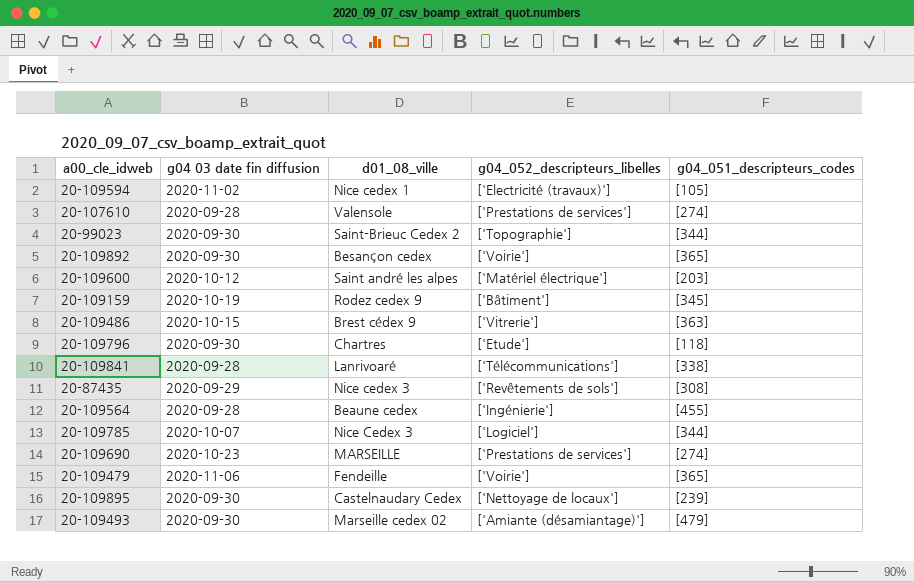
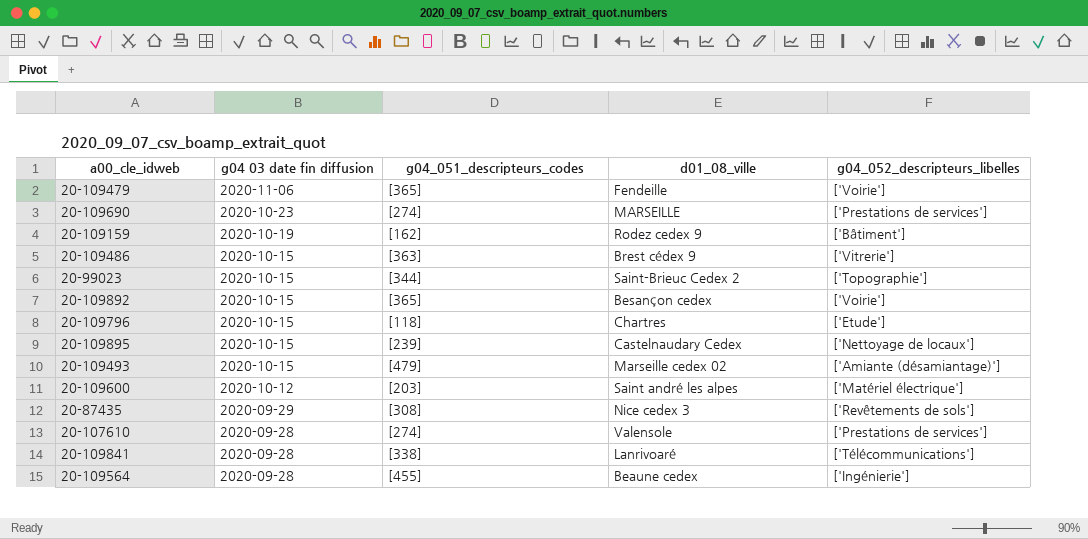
row order: none -> g04 03 date fin diffusion descending
column g04_051_descripteurs_codes | position: 5 -> 3
row 20-109594: 2020-11-02 | Nice cedex 1 | ['Electricité (travaux)'] | [105] -> none
row 20-109785: 2020-10-07 | Nice Cedex 3 | ['Logiciel'] | [344] -> none
20-109159 | g04_051_descripteurs_codes: [345] -> [162]
20-99023 | g04 03 date fin diffusion: 2020-09-30 -> 2020-10-15
20-109892 | g04 03 date fin diffusion: 2020-09-30 -> 2020-10-15
20-109796 | g04 03 date fin diffusion: 2020-09-30 -> 2020-10-15
20-109895 | g04 03 date fin diffusion: 2020-09-30 -> 2020-10-15
20-109493 | g04 03 date fin diffusion: 2020-09-30 -> 2020-10-15

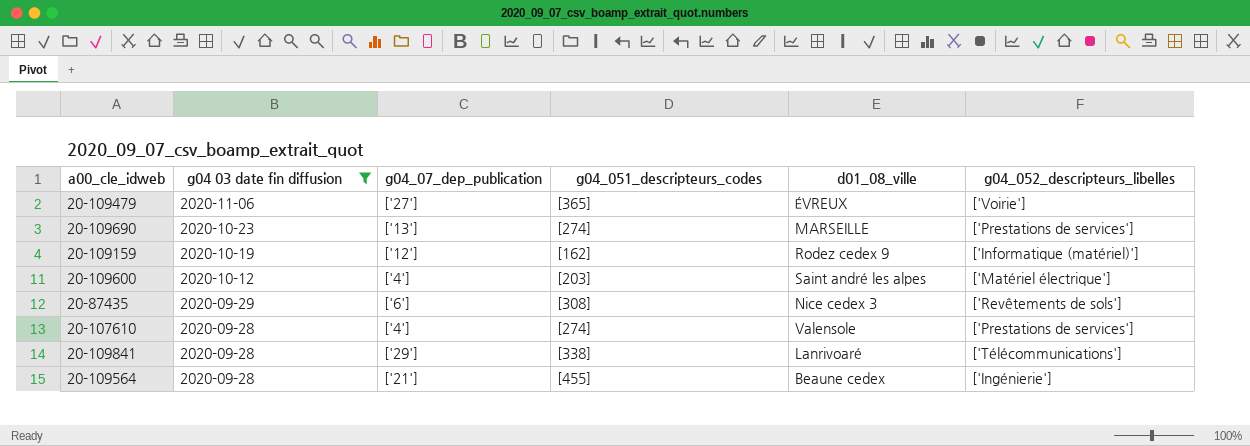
filter: none -> g04 03 date fin diffusion != 2020-10-15
column g04_07_dep_publication | position: none -> 3
20-109479 | d01_08_ville: Fendeille -> ÉVREUX
20-109159 | g04_052_descripteurs_libelles: ['Bâtiment'] -> ['Informatique (matériel)']

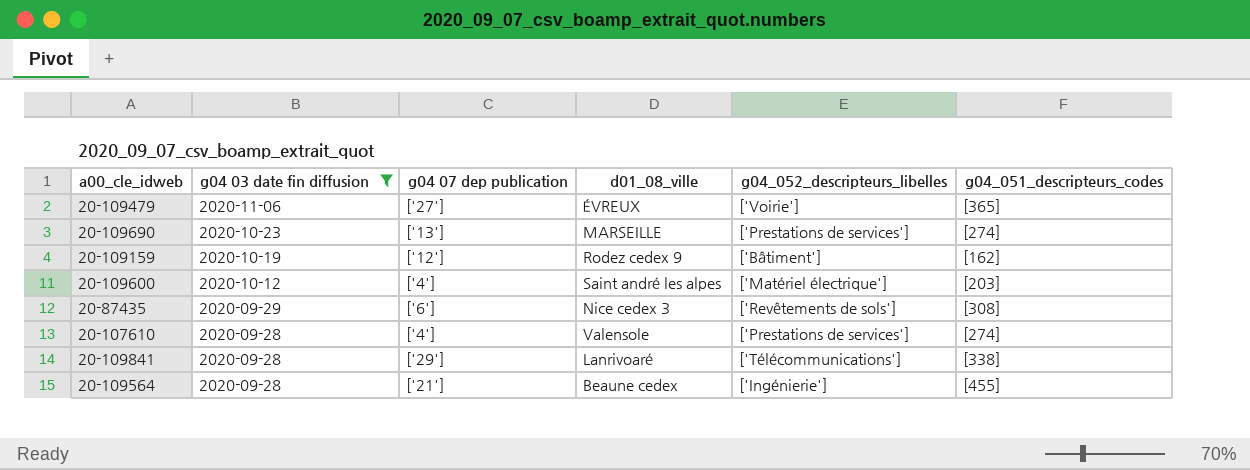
column name: g04_07_dep_publication -> g04 07 dep publication
column g04_051_descripteurs_codes | position: 4 -> 6
20-109159 | g04_052_descripteurs_libelles: ['Informatique (matériel)'] -> ['Bâtiment']

